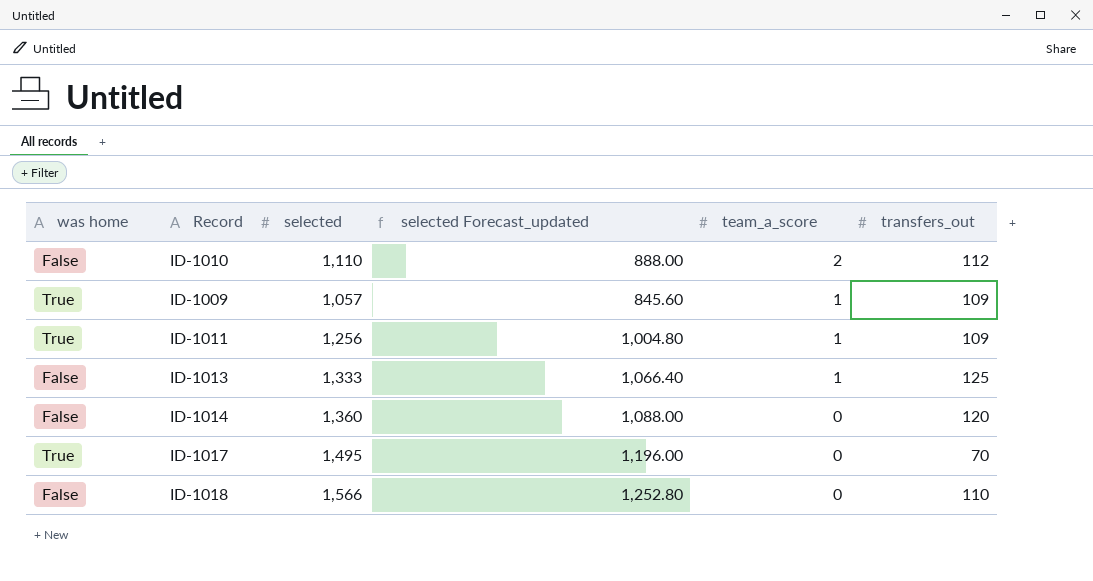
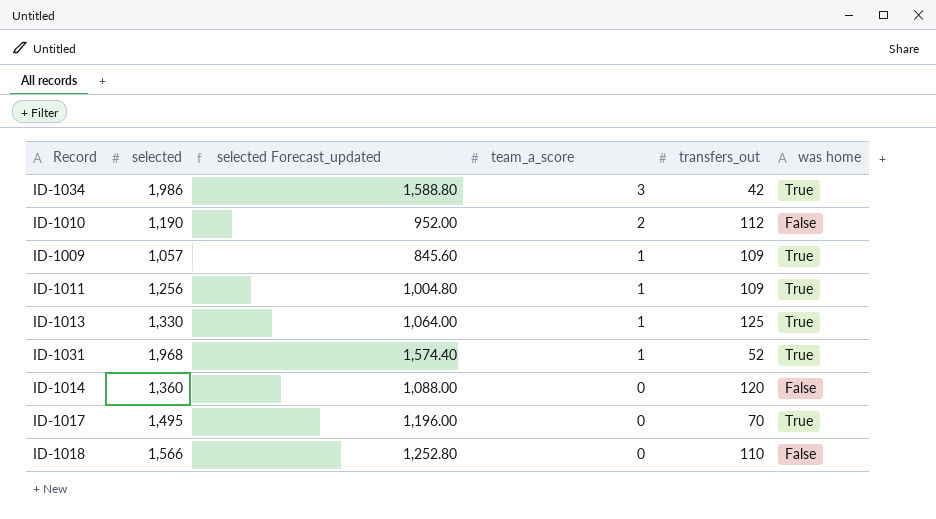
column was home | position: 1 -> 6
row ID-1034: none -> 1,986 | 1,588.80 | 3 | 42 | True
ID-1010 | selected: 1,110 -> 1,190
ID-1010 | selected Forecast_updated: 888.00 -> 952.00
ID-1013 | selected: 1,333 -> 1,330
ID-1013 | selected Forecast_updated: 1,066.40 -> 1,064.00
ID-1013 | was home: False -> True
row ID-1031: none -> 1,968 | 1,574.40 | 1 | 52 | True

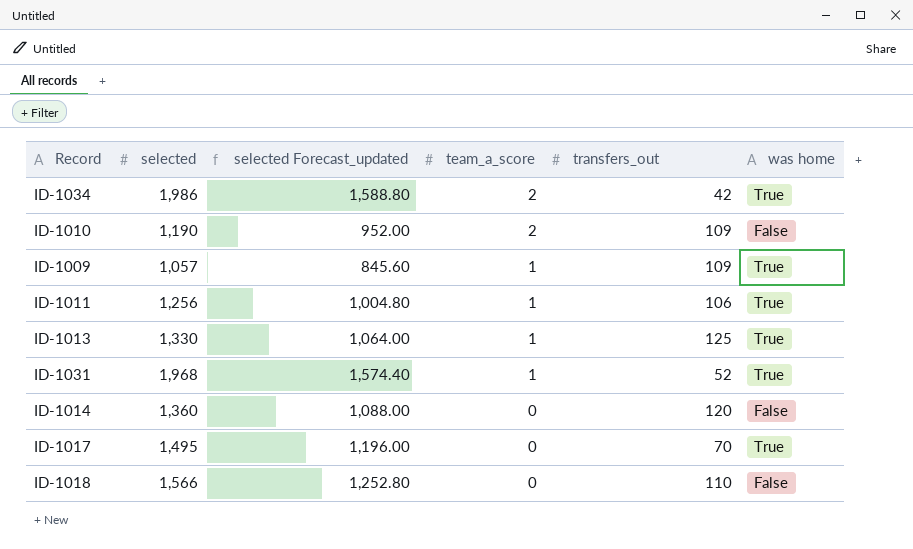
ID-1034 | team_a_score: 3 -> 2
ID-1010 | transfers_out: 112 -> 109
ID-1011 | transfers_out: 109 -> 106

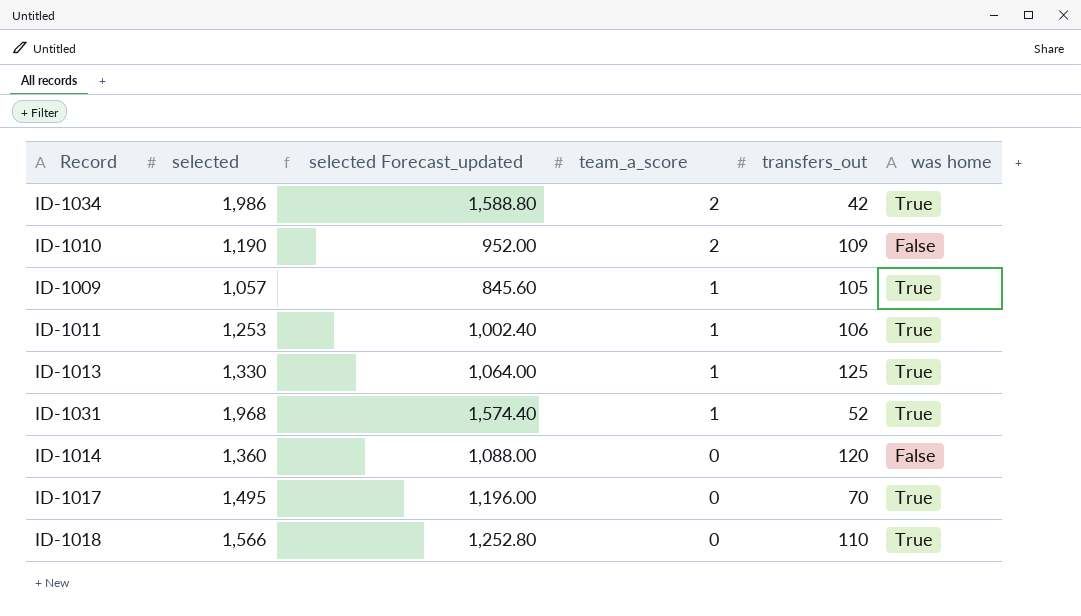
ID-1009 | transfers_out: 109 -> 105
ID-1011 | selected: 1,256 -> 1,253
ID-1011 | selected Forecast_updated: 1,004.80 -> 1,002.40
ID-1018 | was home: False -> True

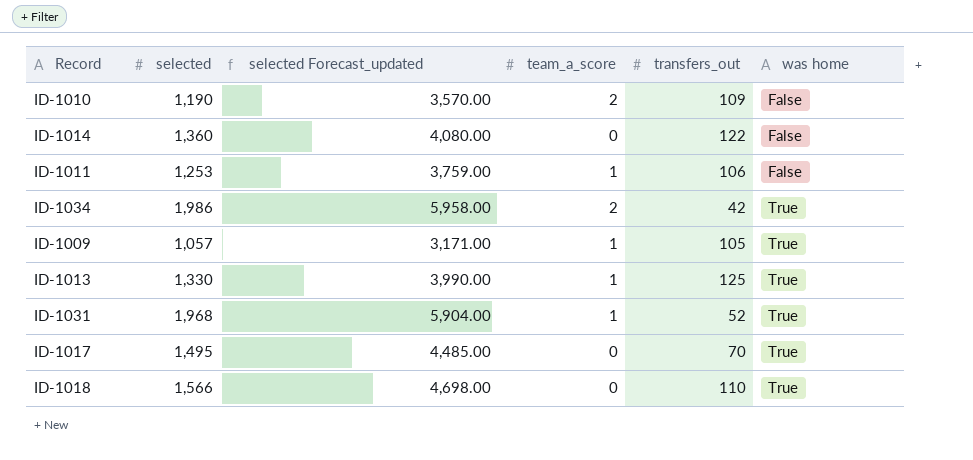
row order: team_a_score descending -> was home ascending
column selected Forecast_updated | formula: [selected] * 0.8 -> [selected] * 3
ID-1014 | transfers_out: 120 -> 122
ID-1011 | was home: True -> False

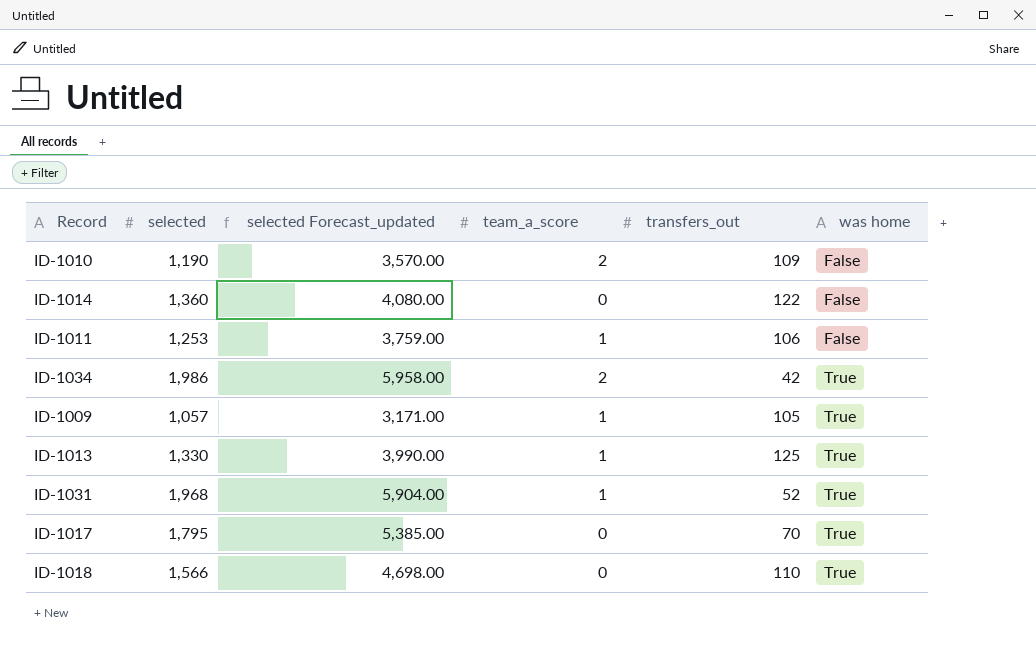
ID-1017 | selected: 1,495 -> 1,795
ID-1017 | selected Forecast_updated: 4,485.00 -> 5,385.00

